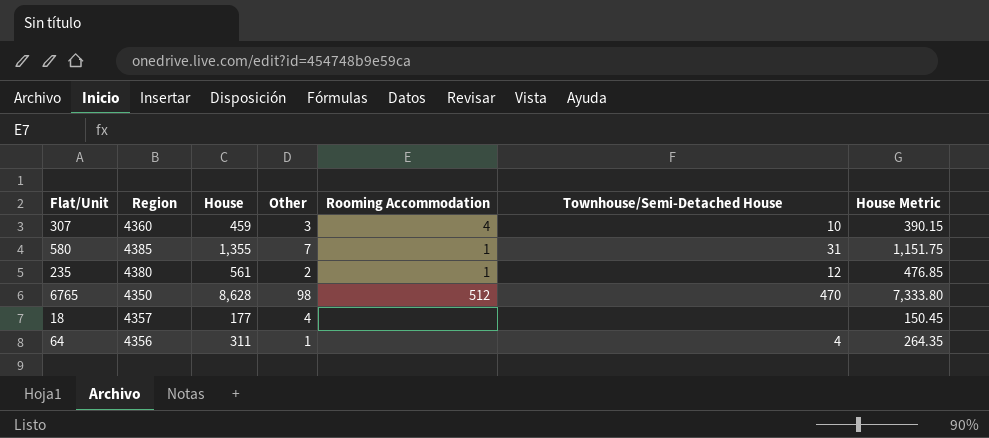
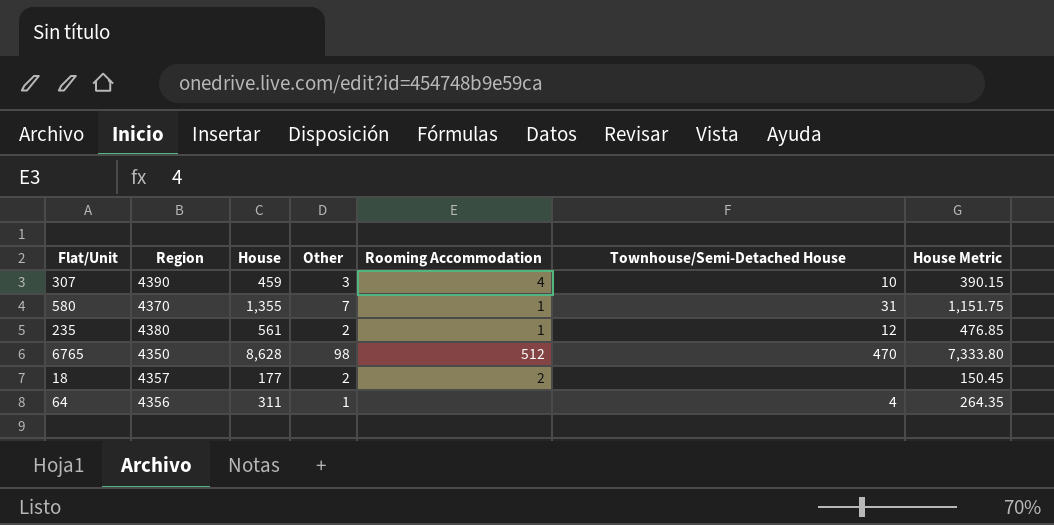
307 | Region: 4360 -> 4390
580 | Region: 4385 -> 4370
18 | Other: 4 -> 2
18 | Rooming Accommodation: none -> 2

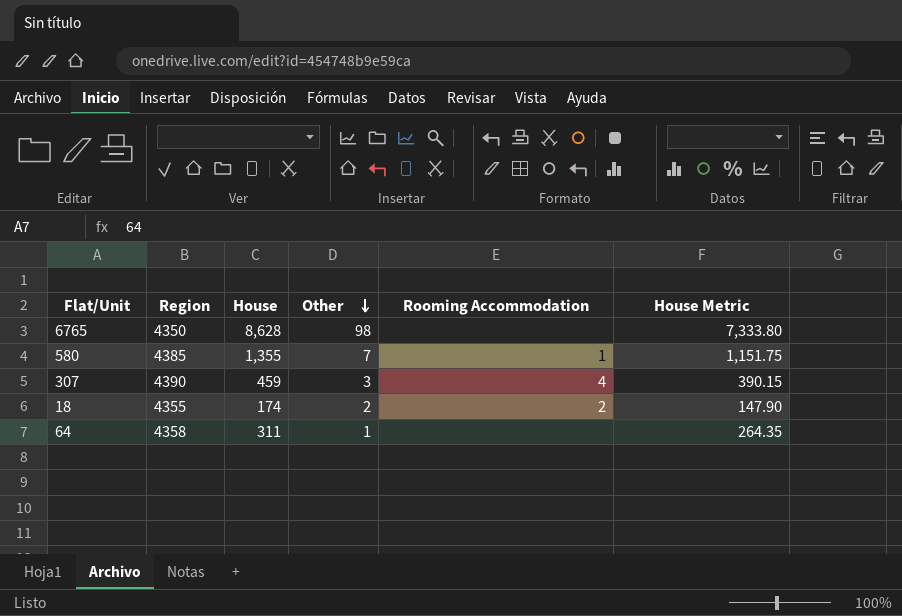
row order: none -> Other descending
column Townhouse/Semi-Detached House | position: 6 -> none
row 235: 4380 | 561 | 2 | 1 | 12 | 476.85 -> none
6765 | Rooming Accommodation: 512 -> none
580 | Region: 4370 -> 4385
18 | Region: 4357 -> 4355
18 | House: 177 -> 174
18 | House Metric: 150.45 -> 147.90
64 | Region: 4356 -> 4358

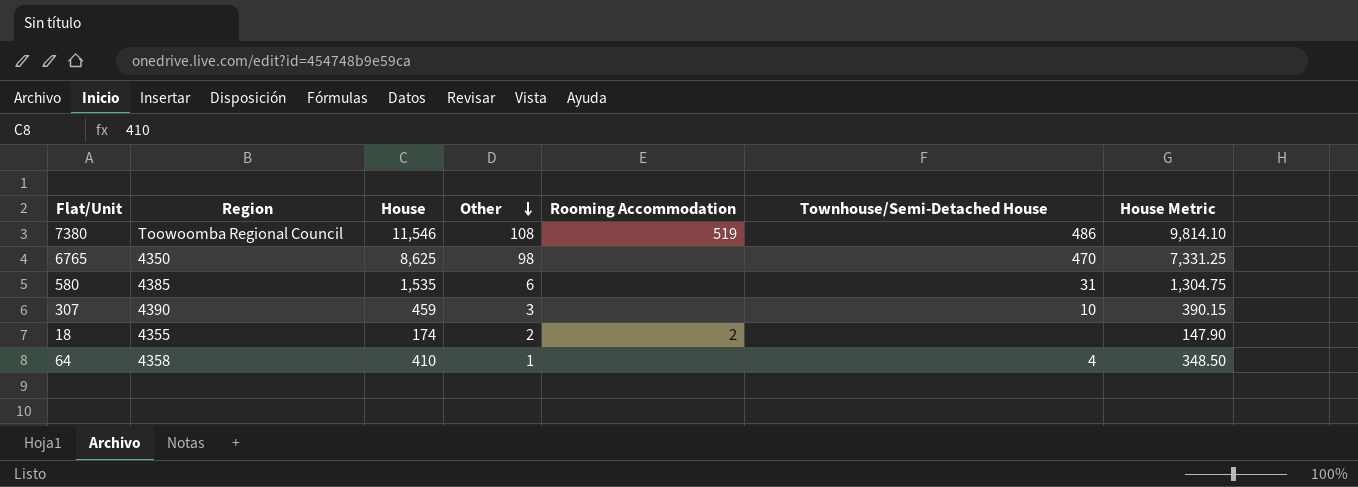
column Townhouse/Semi-Detached House | position: none -> 6
row 7380: none -> Toowoomba Regional Council | 11,546 | 108 | 519 | 486 | 9,814.10
6765 | House: 8,628 -> 8,625
6765 | House Metric: 7,333.80 -> 7,331.25
580 | House: 1,355 -> 1,535
580 | Other: 7 -> 6
580 | Rooming Accommodation: 1 -> none
580 | House Metric: 1,151.75 -> 1,304.75
307 | Rooming Accommodation: 4 -> none
64 | House: 311 -> 410
64 | House Metric: 264.35 -> 348.50

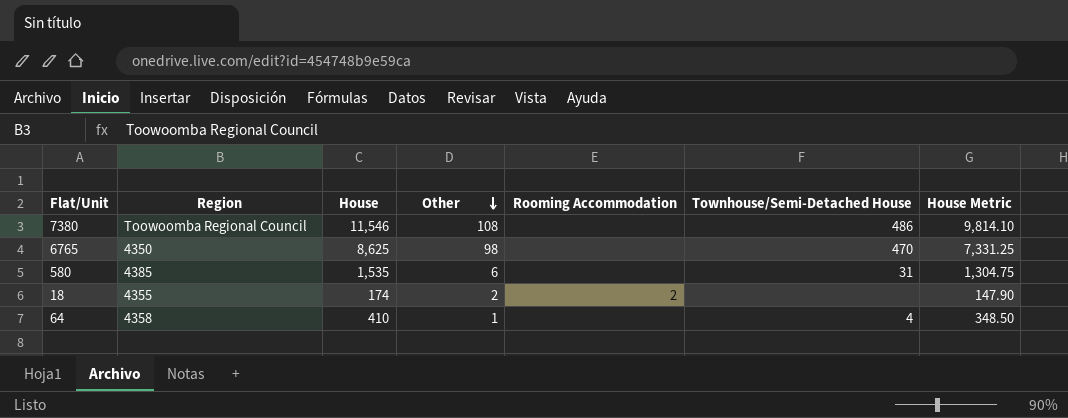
row 307: 4390 | 459 | 3 | none | 10 | 390.15 -> none
7380 | Rooming Accommodation: 519 -> none

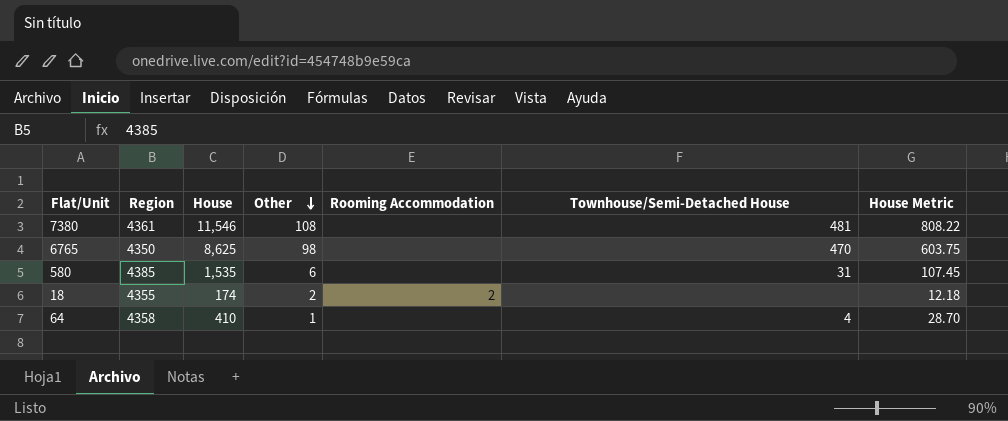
column House Metric | formula: [House] * 0.85 -> [House] * 0.07
7380 | Region: Toowoomba Regional Council -> 4361
7380 | Townhouse/Semi-Detached House: 486 -> 481

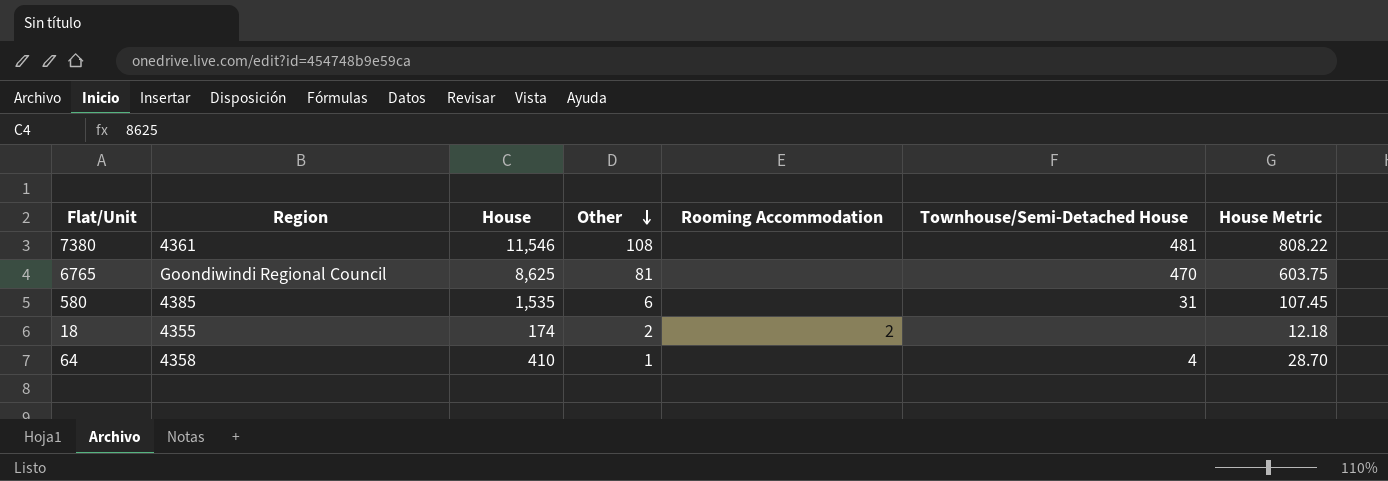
6765 | Region: 4350 -> Goondiwindi Regional Council
6765 | Other: 98 -> 81

